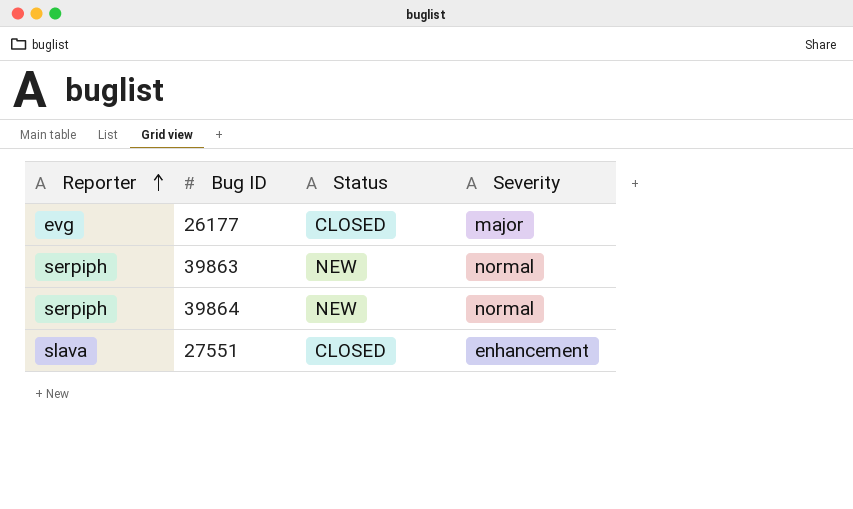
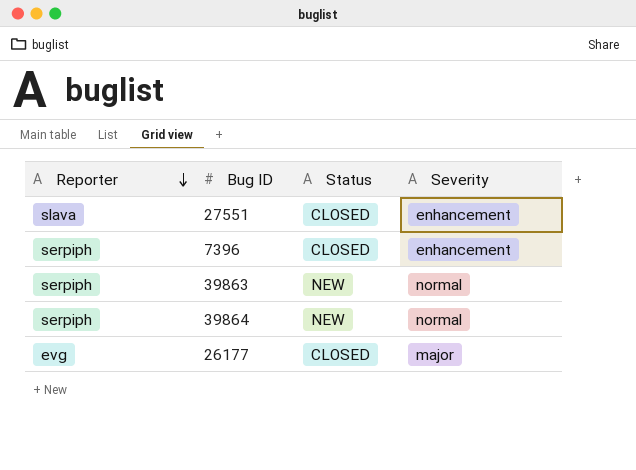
row order: Reporter ascending -> Reporter descending
row 7396: none -> serpiph | CLOSED | enhancement

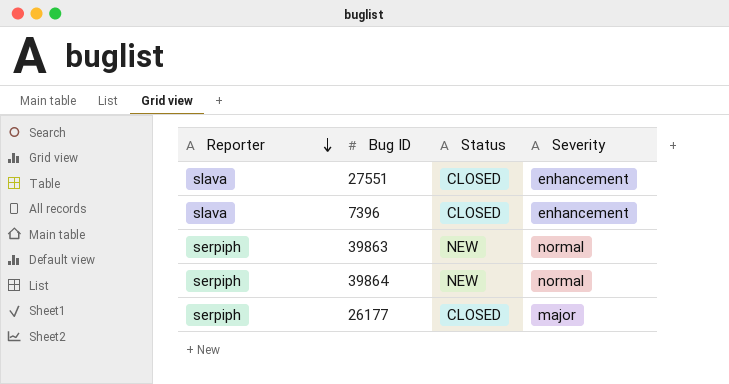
7396 | Reporter: serpiph -> slava
26177 | Reporter: evg -> serpiph

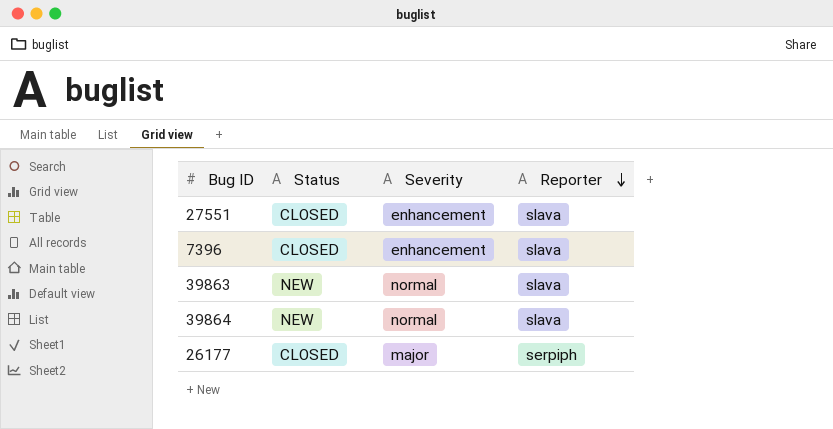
column Reporter | position: 1 -> 4
39863 | Reporter: serpiph -> slava
39864 | Reporter: serpiph -> slava

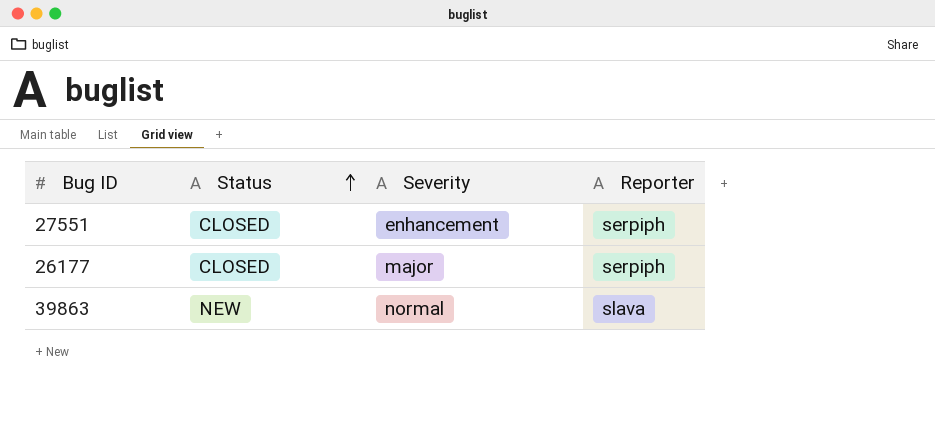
row order: Reporter descending -> Status ascending
row 7396: CLOSED | enhancement | slava -> none
row 39864: NEW | normal | slava -> none
27551 | Reporter: slava -> serpiph

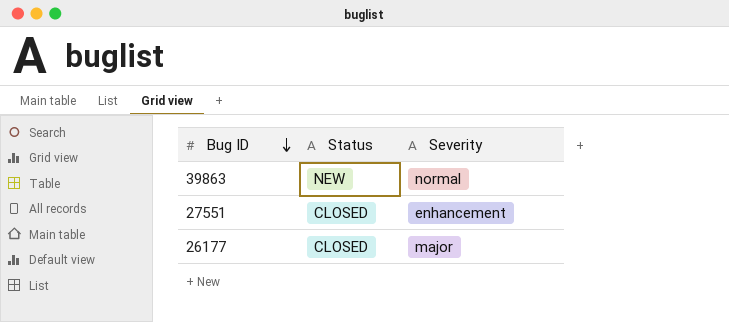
row order: Status ascending -> Bug ID descending
column Reporter | position: 4 -> none

